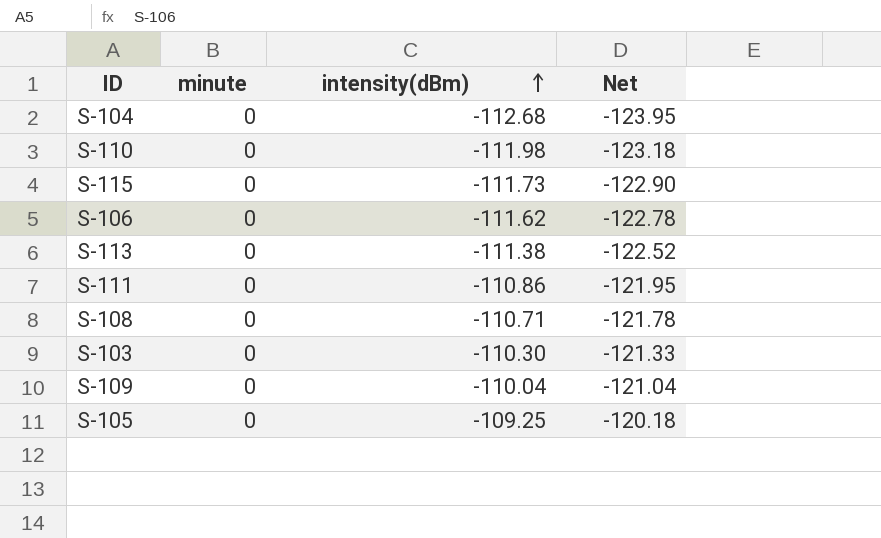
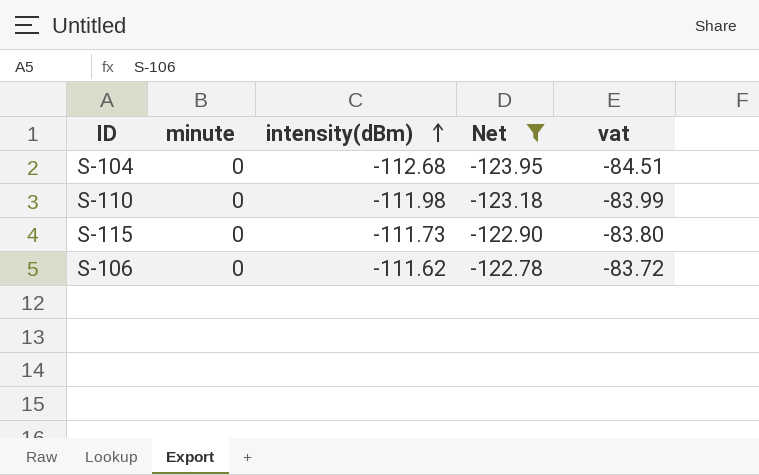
filter: none -> Net <= -122.78
column vat | formula: none -> [intensity(dBm)] * 0.75

